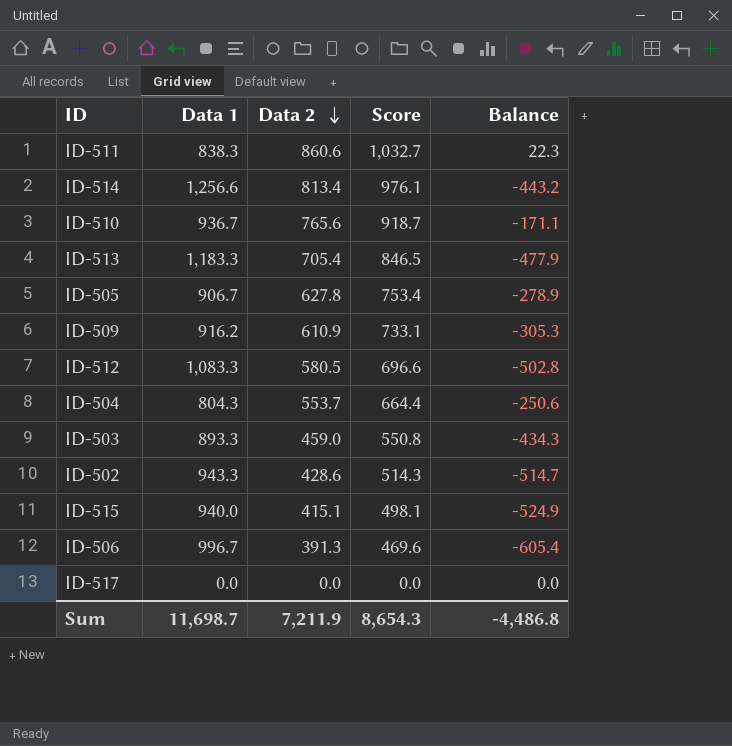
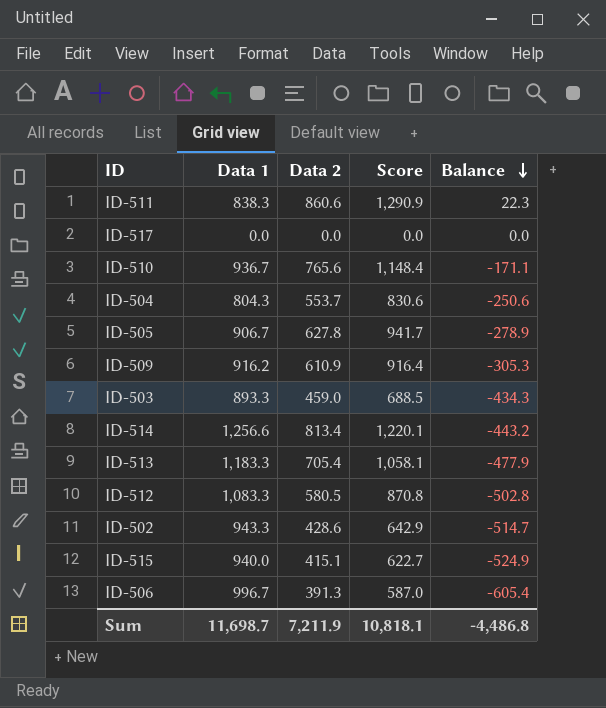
row order: Data 2 descending -> Balance descending
column Score | formula: [Data 2] * 1.2 -> [Data 2] * 1.5
Sum | Score: 8,654.3 -> 10,818.1

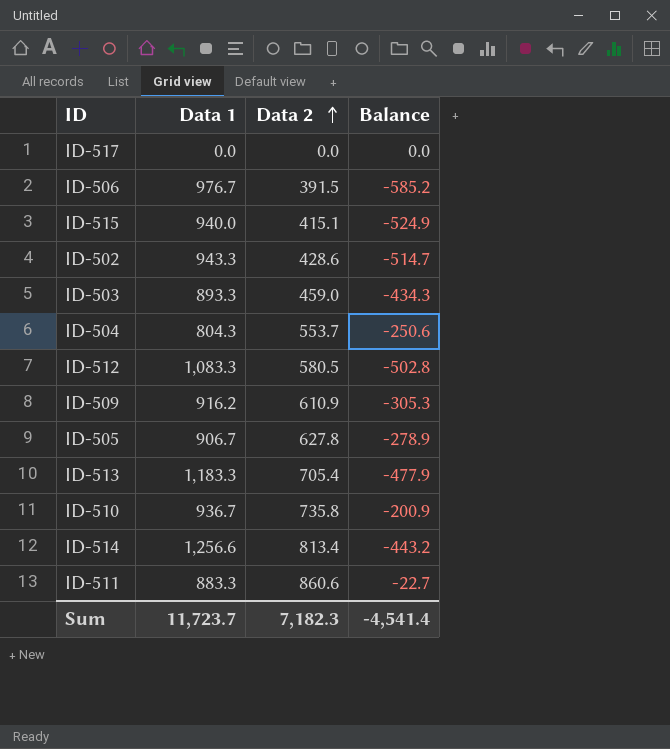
row order: Balance descending -> Data 2 ascending
column Score | formula: [Data 2] * 1.5 -> none
ID-506 | Data 1: 996.7 -> 976.7
ID-506 | Data 2: 391.3 -> 391.5
ID-506 | Balance: -605.4 -> -585.2
ID-510 | Data 2: 765.6 -> 735.8
ID-510 | Balance: -171.1 -> -200.9
ID-511 | Data 1: 838.3 -> 883.3
ID-511 | Balance: 22.3 -> -22.7
Sum | Data 1: 11,698.7 -> 11,723.7
Sum | Data 2: 7,211.9 -> 7,182.3
Sum | Balance: -4,486.8 -> -4,541.4

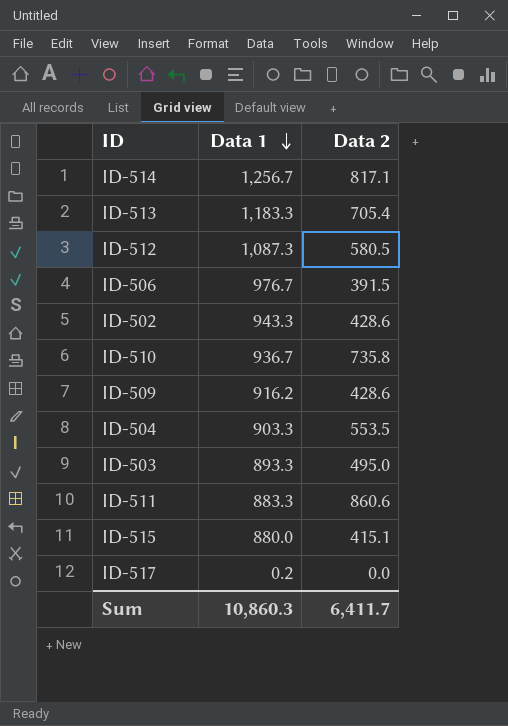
row order: Data 2 ascending -> Data 1 descending
column Balance | formula: [Data 2] - [Data 1] -> none
row ID-505: 906.7 | 627.8 | -278.9 -> none
ID-514 | Data 1: 1,256.6 -> 1,256.7
ID-514 | Data 2: 813.4 -> 817.1
ID-512 | Data 1: 1,083.3 -> 1,087.3
ID-509 | Data 2: 610.9 -> 428.6
ID-504 | Data 1: 804.3 -> 903.3
ID-504 | Data 2: 553.7 -> 553.5
ID-503 | Data 2: 459.0 -> 495.0
ID-515 | Data 1: 940.0 -> 880.0
ID-517 | Data 1: 0.0 -> 0.2
Sum | Data 1: 11,723.7 -> 10,860.3
Sum | Data 2: 7,182.3 -> 6,411.7

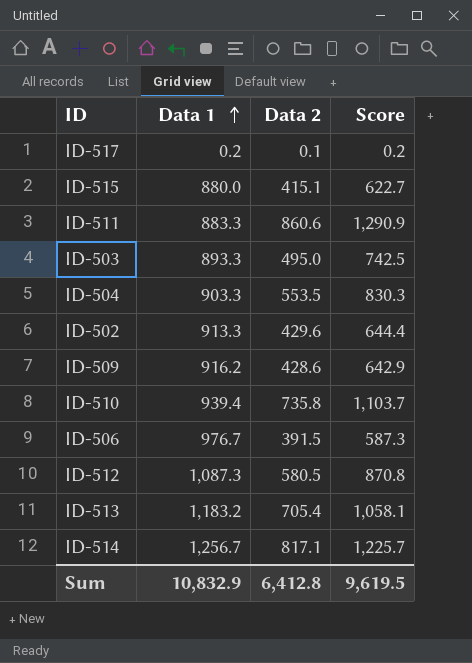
row order: Data 1 descending -> Data 1 ascending
column Score | formula: none -> [Data 2] * 1.5
ID-517 | Data 2: 0.0 -> 0.1
ID-502 | Data 1: 943.3 -> 913.3
ID-502 | Data 2: 428.6 -> 429.6
ID-510 | Data 1: 936.7 -> 939.4
ID-513 | Data 1: 1,183.3 -> 1,183.2
Sum | Data 1: 10,860.3 -> 10,832.9
Sum | Data 2: 6,411.7 -> 6,412.8

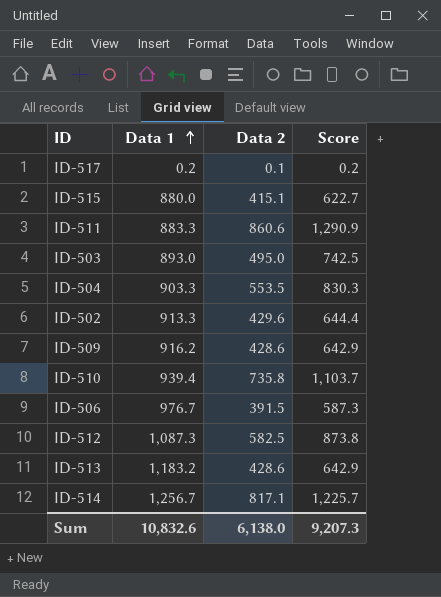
ID-503 | Data 1: 893.3 -> 893.0
ID-512 | Data 2: 580.5 -> 582.5
ID-512 | Score: 870.8 -> 873.8
ID-513 | Data 2: 705.4 -> 428.6
ID-513 | Score: 1,058.1 -> 642.9
Sum | Data 1: 10,832.9 -> 10,832.6
Sum | Data 2: 6,412.8 -> 6,138.0
Sum | Score: 9,619.5 -> 9,207.3

